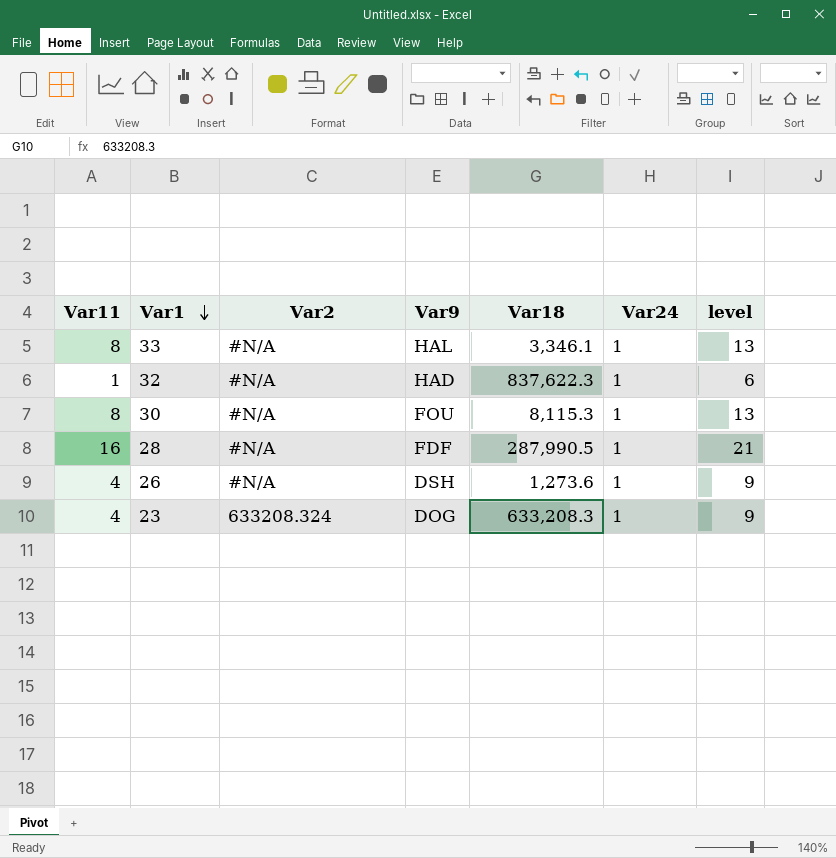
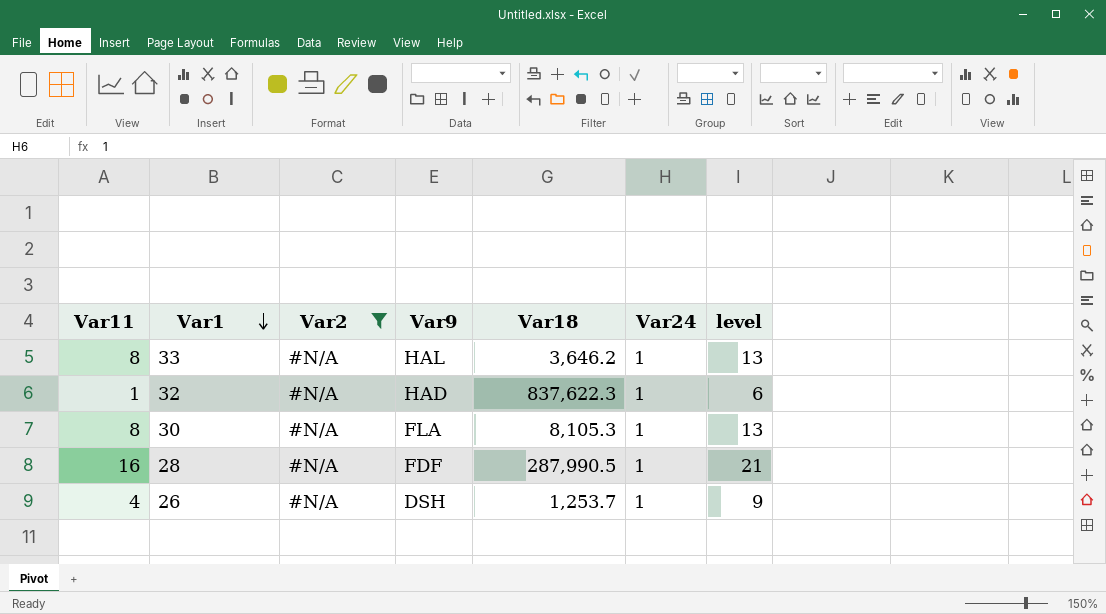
filter: none -> Var2 = #N/A
33 | Var18: 3,346.1 -> 3,646.2
30 | Var9: FOU -> FLA
30 | Var18: 8,115.3 -> 8,105.3
26 | Var18: 1,273.6 -> 1,253.7

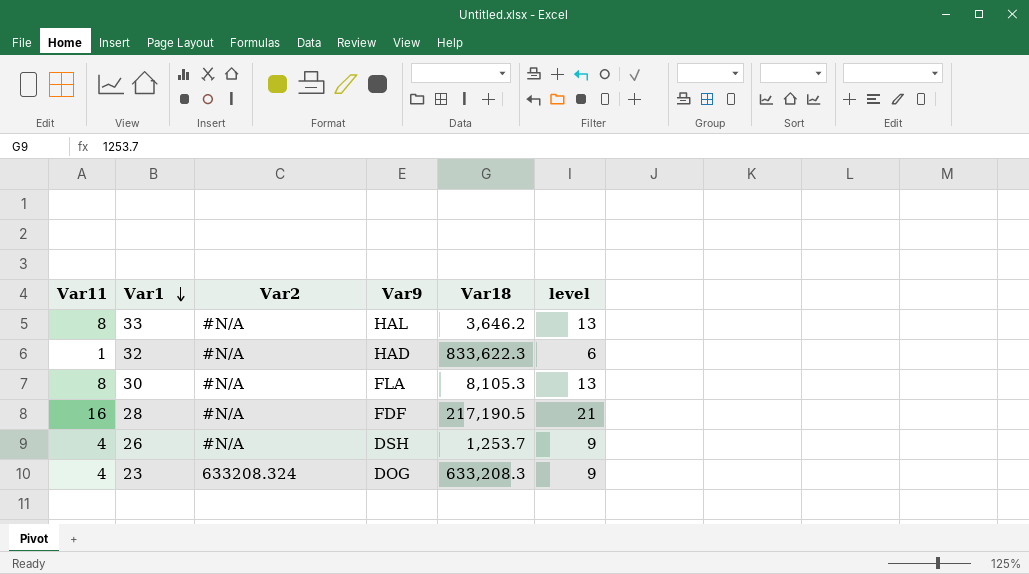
filter: Var2 = #N/A -> none
column Var24 | position: 6 -> none
32 | Var18: 837,622.3 -> 833,622.3
28 | Var18: 287,990.5 -> 217,190.5

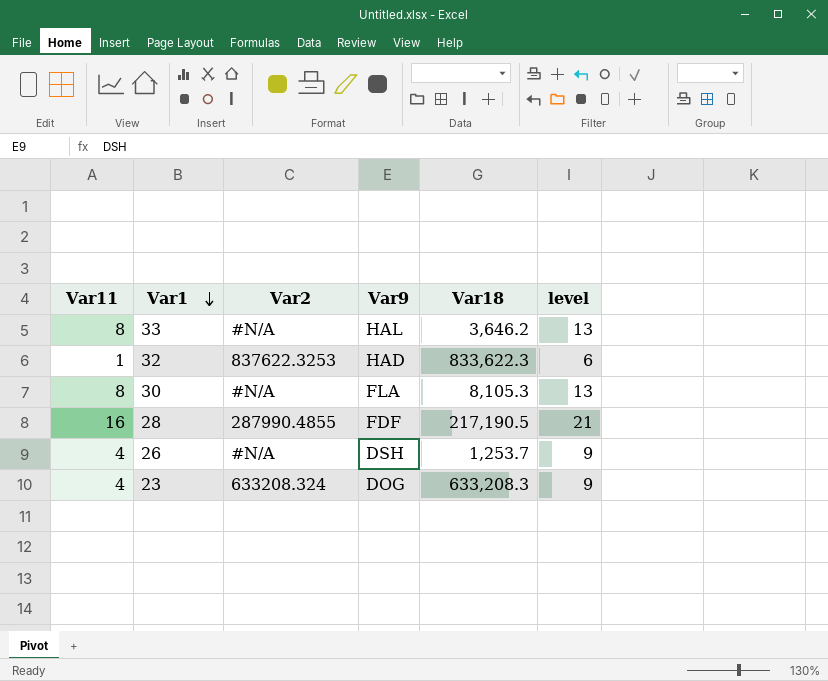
32 | Var2: #N/A -> 837622.3253
28 | Var2: #N/A -> 287990.4855

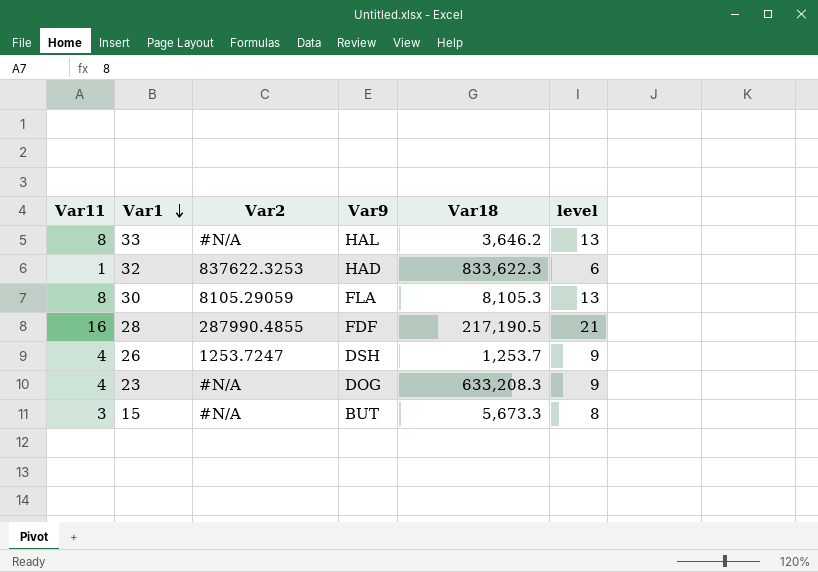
30 | Var2: #N/A -> 8105.29059
26 | Var2: #N/A -> 1253.7247
23 | Var2: 633208.324 -> #N/A
row 15: none -> 3 | #N/A | BUT | 5,673.3 | 8

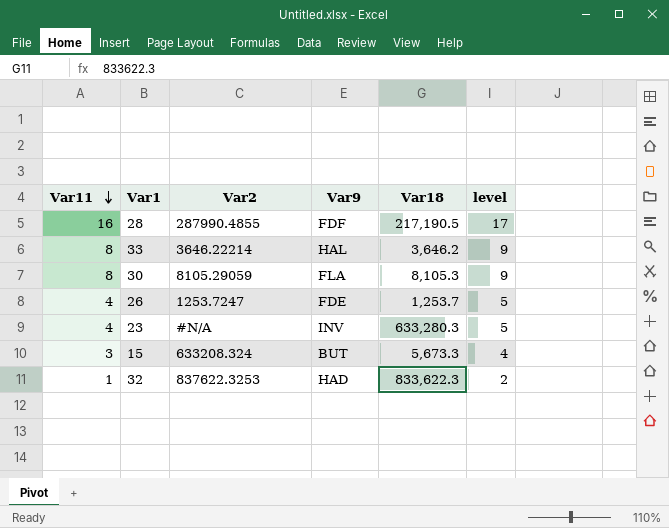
row order: Var1 descending -> Var11 descending
column level | formula: [Var11] + 5 -> [Var11] + 1
33 | Var2: #N/A -> 3646.22214
26 | Var9: DSH -> FDE
23 | Var9: DOG -> INV
23 | Var18: 633,208.3 -> 633,280.3
15 | Var2: #N/A -> 633208.324

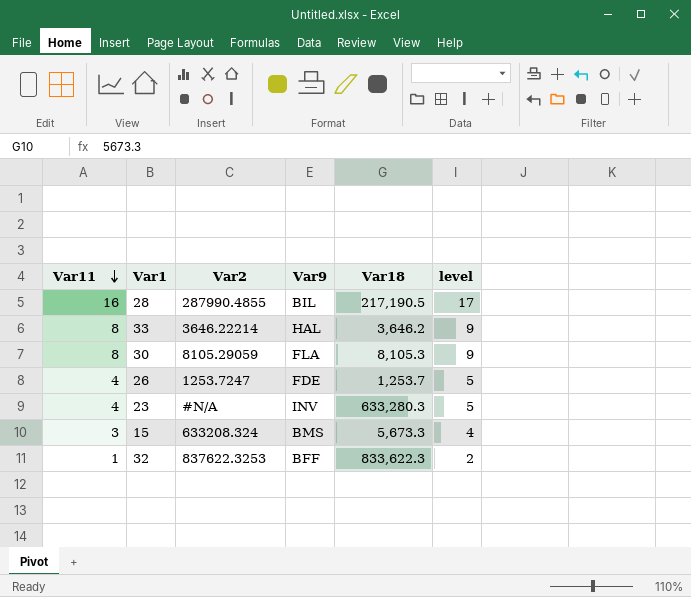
28 | Var9: FDF -> BIL
15 | Var9: BUT -> BMS
32 | Var9: HAD -> BFF

